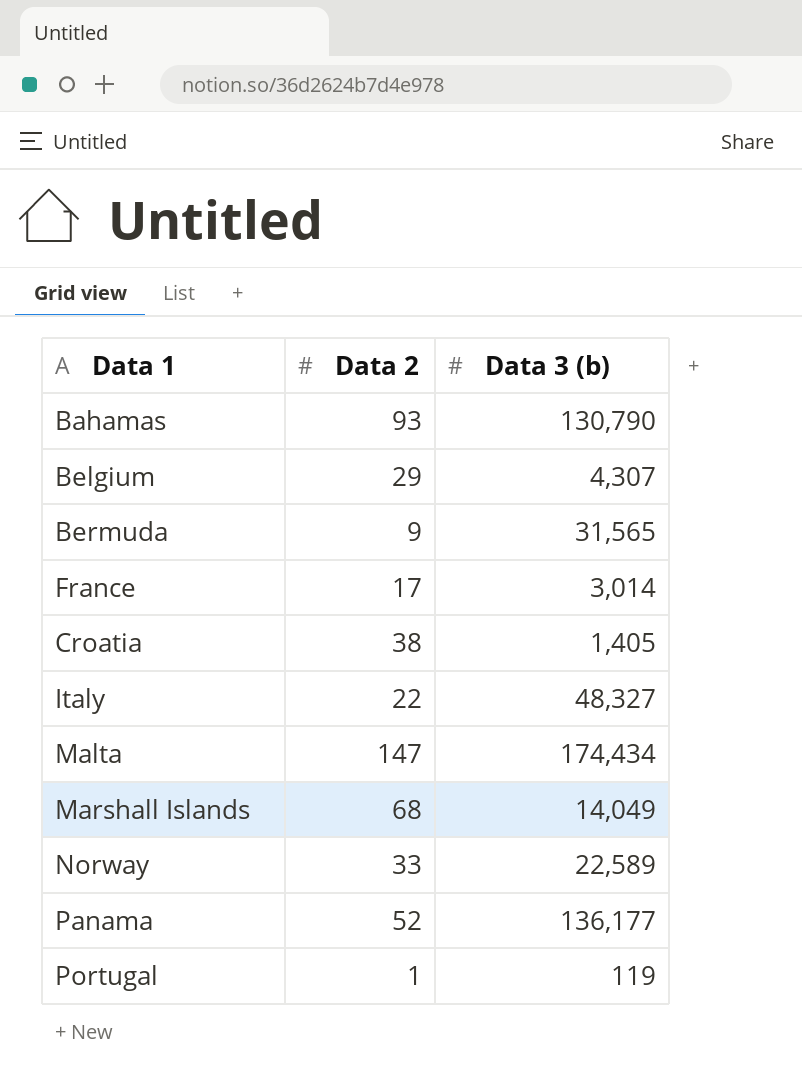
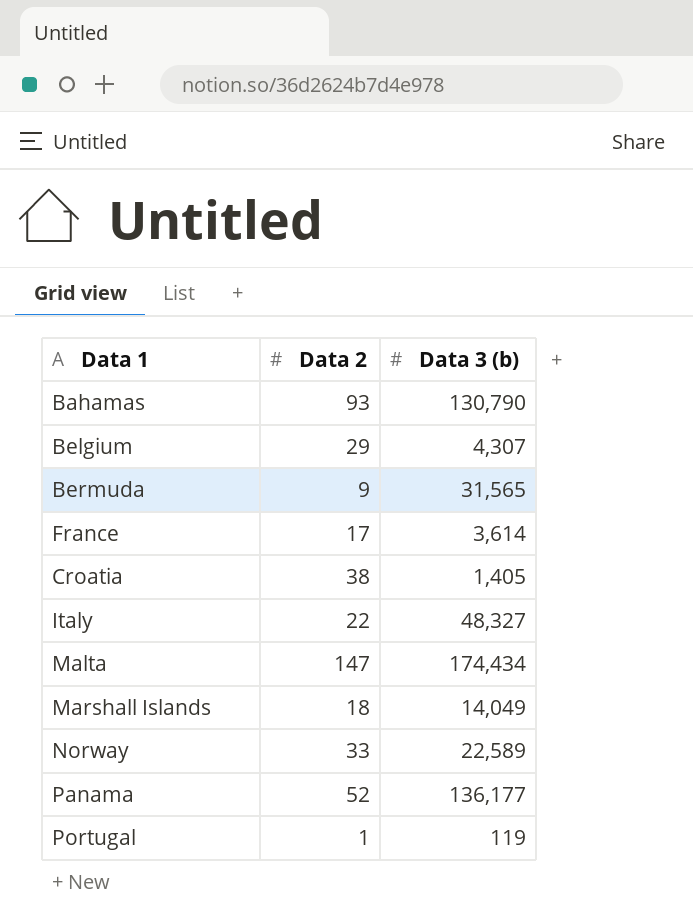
France | Data 3 (b): 3,014 -> 3,614
Marshall Islands | Data 2: 68 -> 18

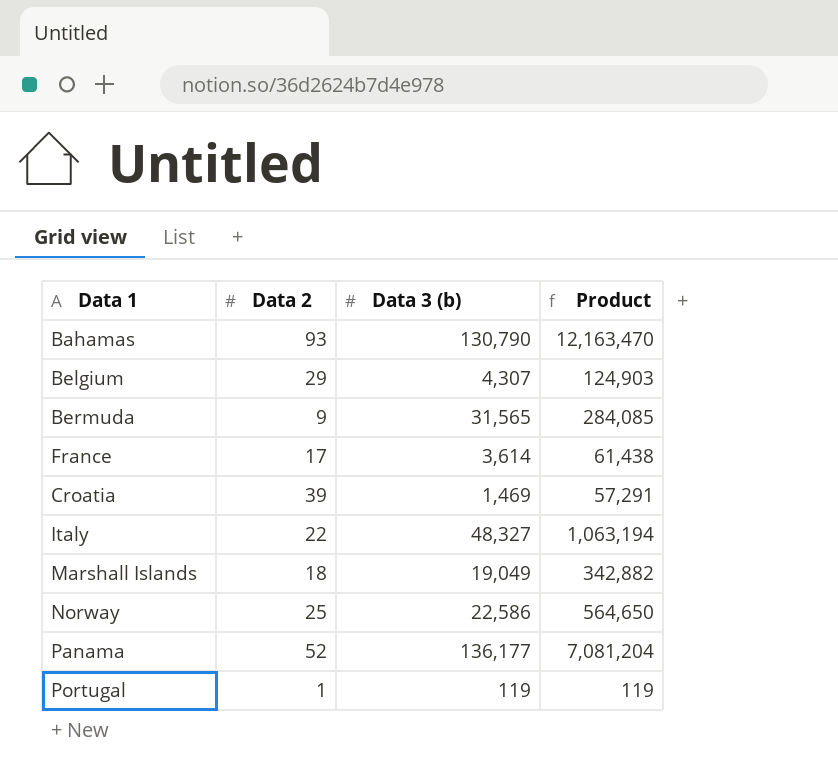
column Product | formula: none -> [Data 2] * [Data 3 (b)]
row Malta: 147 | 174,434 -> none
Croatia | Data 2: 38 -> 39
Croatia | Data 3 (b): 1,405 -> 1,469
Marshall Islands | Data 3 (b): 14,049 -> 19,049
Norway | Data 2: 33 -> 25
Norway | Data 3 (b): 22,589 -> 22,586

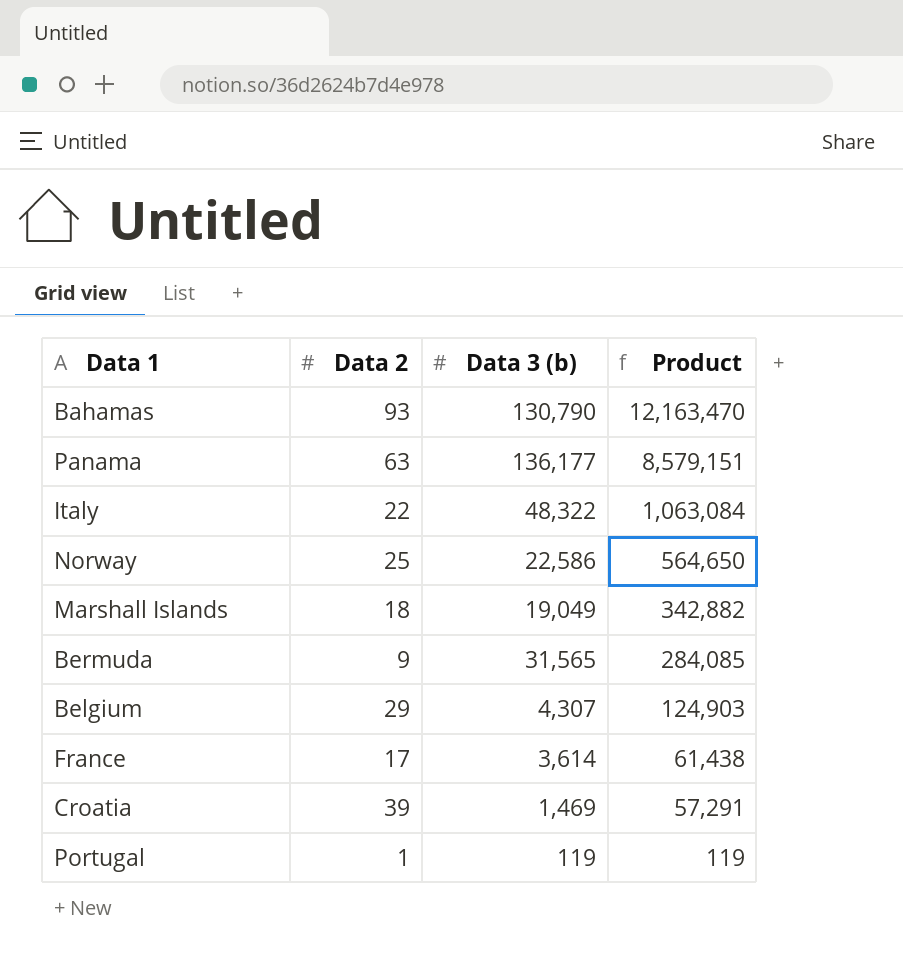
row order: none -> Product descending
Panama | Data 2: 52 -> 63
Panama | Product: 7,081,204 -> 8,579,151
Italy | Data 3 (b): 48,327 -> 48,322
Italy | Product: 1,063,194 -> 1,063,084

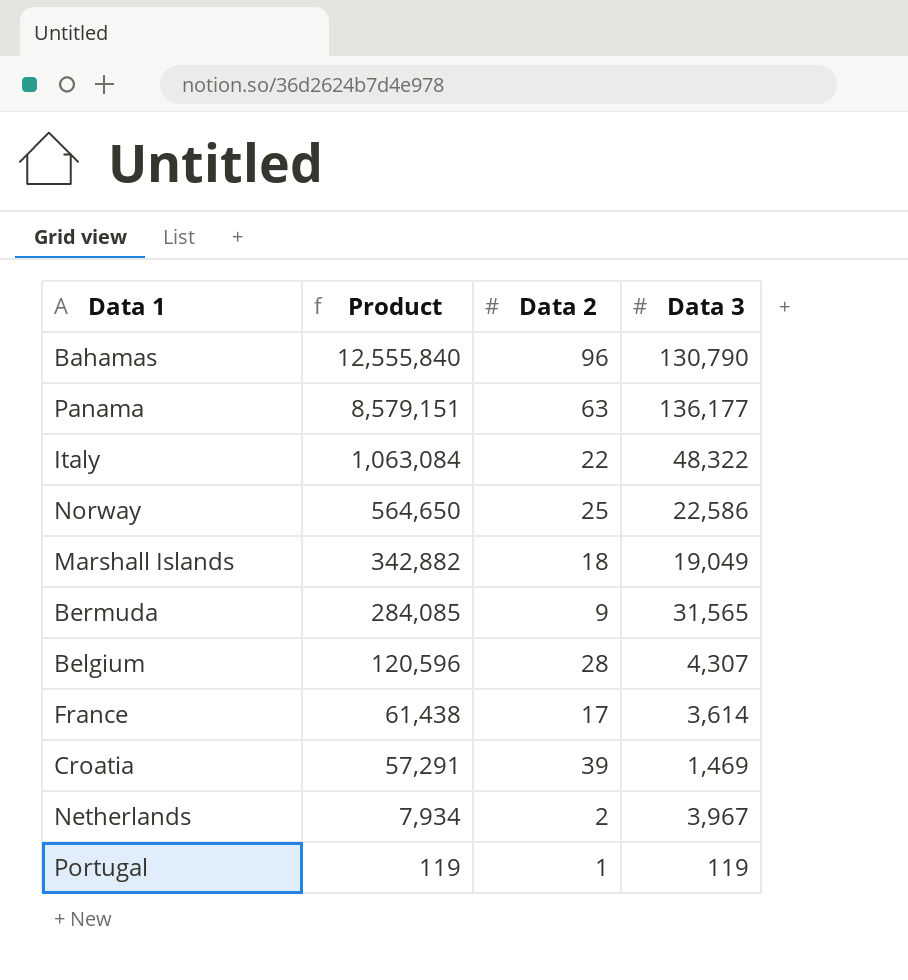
column Product | position: 4 -> 2
column name: Data 3 (b) -> Data 3
Bahamas | Product: 12,163,470 -> 12,555,840
Bahamas | Data 2: 93 -> 96
Belgium | Product: 124,903 -> 120,596
Belgium | Data 2: 29 -> 28
row Netherlands: none -> 7,934 | 2 | 3,967

